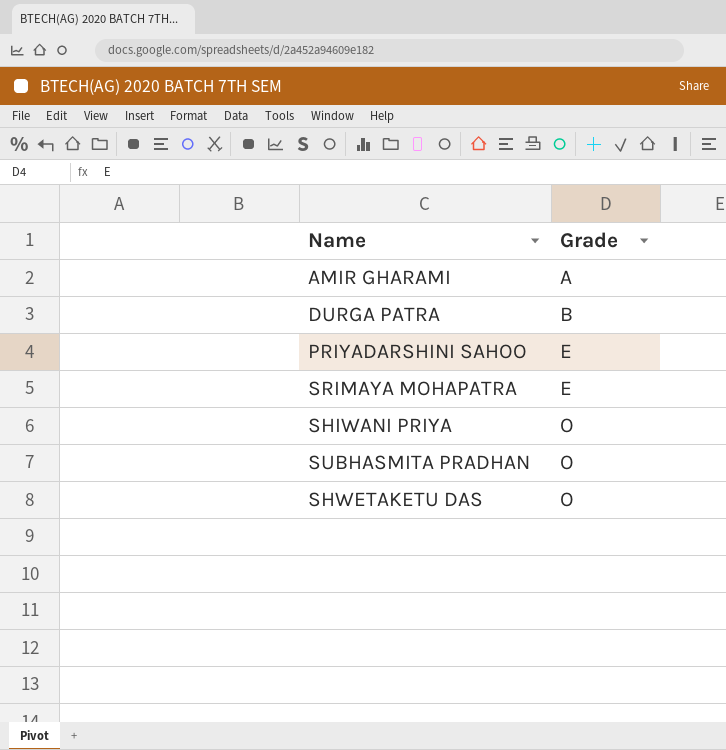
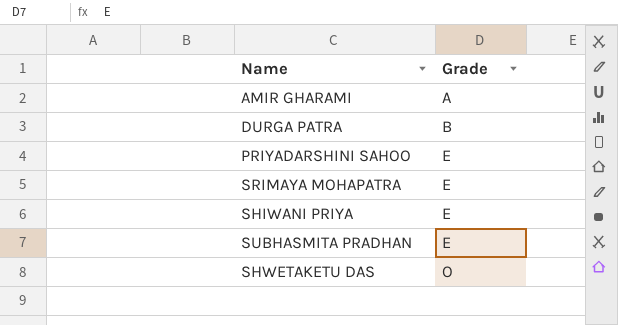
SHIWANI PRIYA | Grade: O -> E
SUBHASMITA PRADHAN | Grade: O -> E

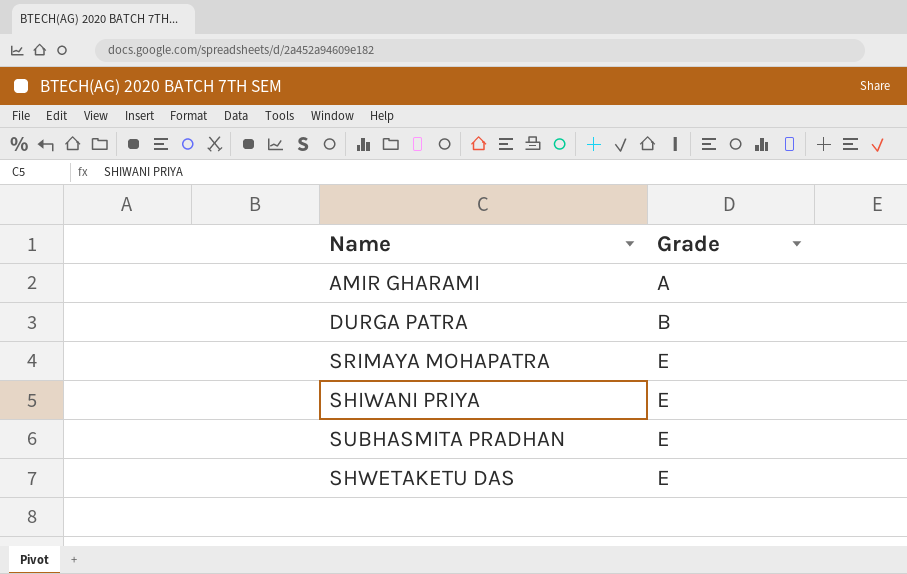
row PRIYADARSHINI SAHOO: E -> none
SHWETAKETU DAS | Grade: O -> E

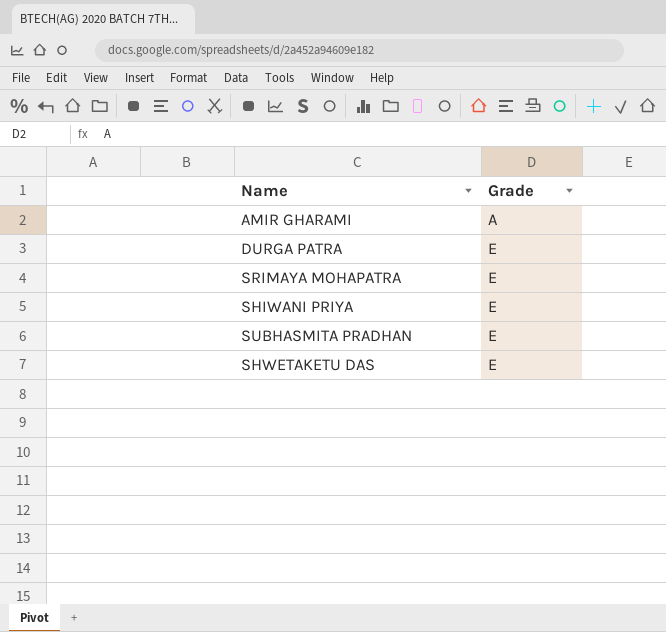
DURGA PATRA | Grade: B -> E

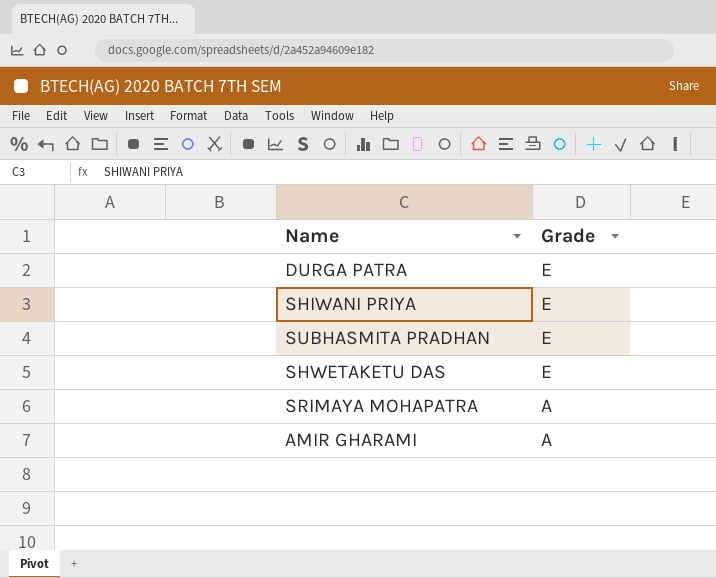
row order: Grade ascending -> Grade descending
SRIMAYA MOHAPATRA | Grade: E -> A

